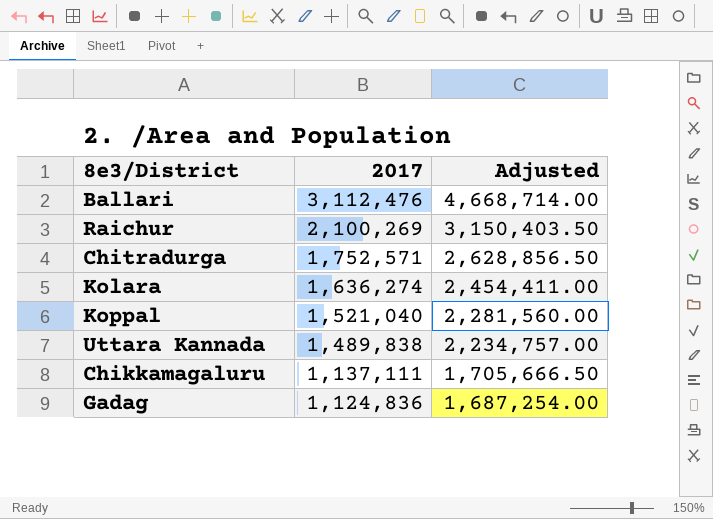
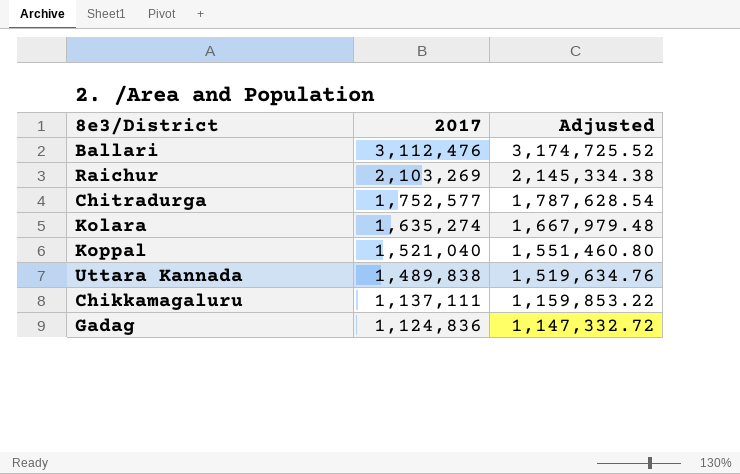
column Adjusted | formula: [2017] * 1.5 -> [2017] * 1.02
Raichur | 2017: 2,100,269 -> 2,103,269
Chitradurga | 2017: 1,752,571 -> 1,752,577
Kolara | 2017: 1,636,274 -> 1,635,274

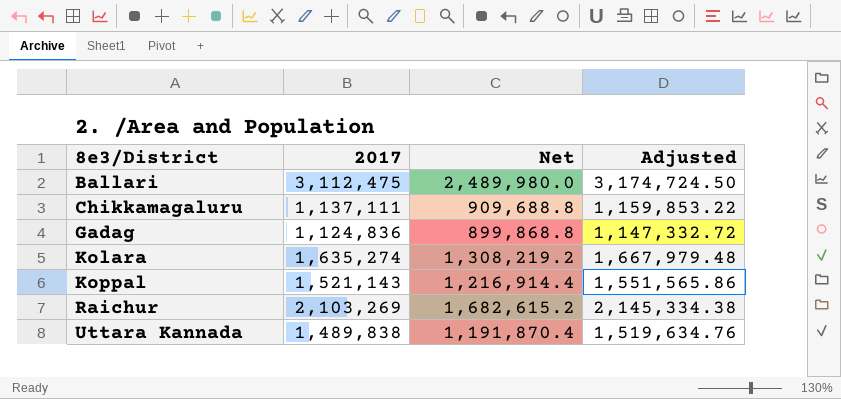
row order: 2017 descending -> 8e3/District ascending
column Net | formula: none -> [2017] * 0.8
row Chitradurga: 1,752,577 | 1,787,628.54 -> none
Ballari | 2017: 3,112,476 -> 3,112,475
Ballari | Adjusted: 3,174,725.52 -> 3,174,724.50
Koppal | 2017: 1,521,040 -> 1,521,143
Koppal | Adjusted: 1,551,460.80 -> 1,551,565.86

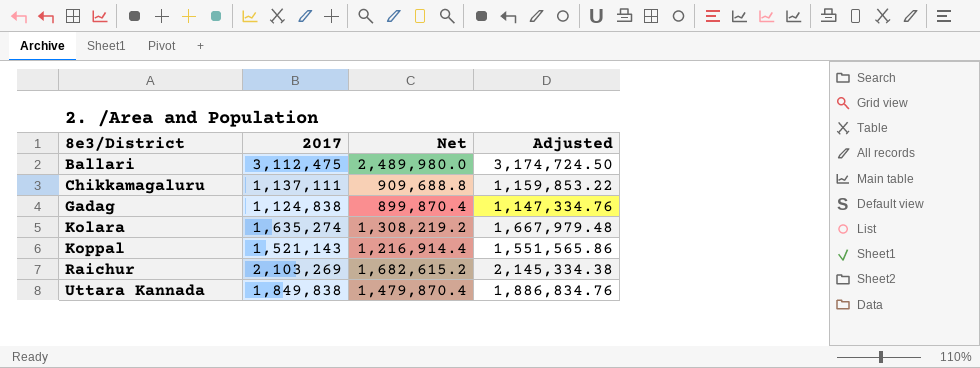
Gadag | 2017: 1,124,836 -> 1,124,838
Gadag | Net: 899,868.8 -> 899,870.4
Gadag | Adjusted: 1,147,332.72 -> 1,147,334.76
Uttara Kannada | 2017: 1,489,838 -> 1,849,838
Uttara Kannada | Net: 1,191,870.4 -> 1,479,870.4
Uttara Kannada | Adjusted: 1,519,634.76 -> 1,886,834.76

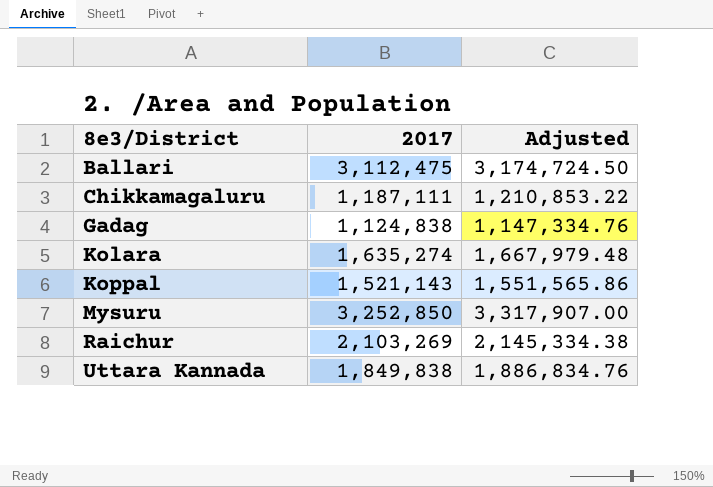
column Net | formula: [2017] * 0.8 -> none
Chikkamagaluru | 2017: 1,137,111 -> 1,187,111
Chikkamagaluru | Adjusted: 1,159,853.22 -> 1,210,853.22
row Mysuru: none -> 3,252,850 | 3,317,907.00

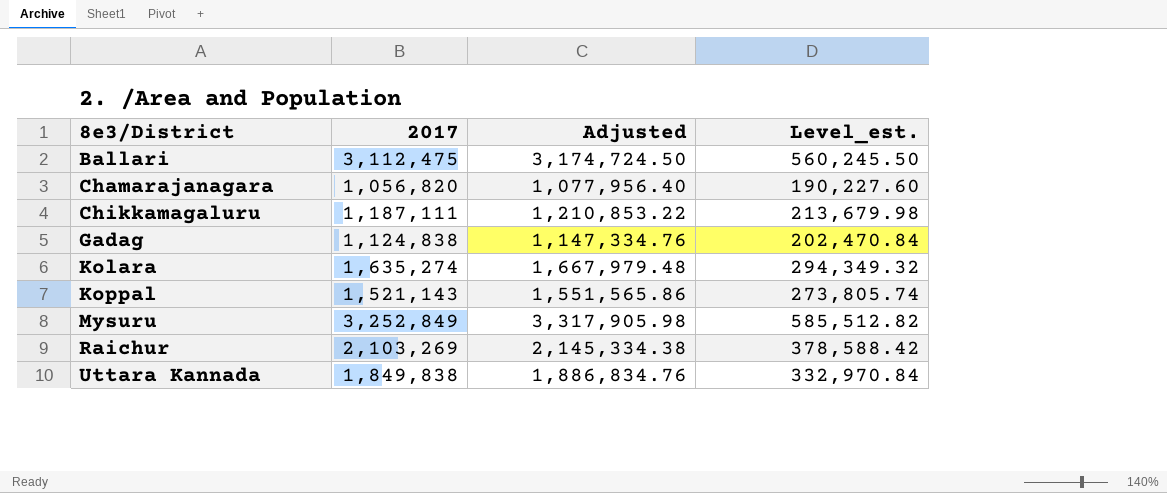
column Level_est. | formula: none -> [2017] * 0.18
row Chamarajanagara: none -> 1,056,820 | 1,077,956.40 | 190,227.60
Mysuru | 2017: 3,252,850 -> 3,252,849
Mysuru | Adjusted: 3,317,907.00 -> 3,317,905.98

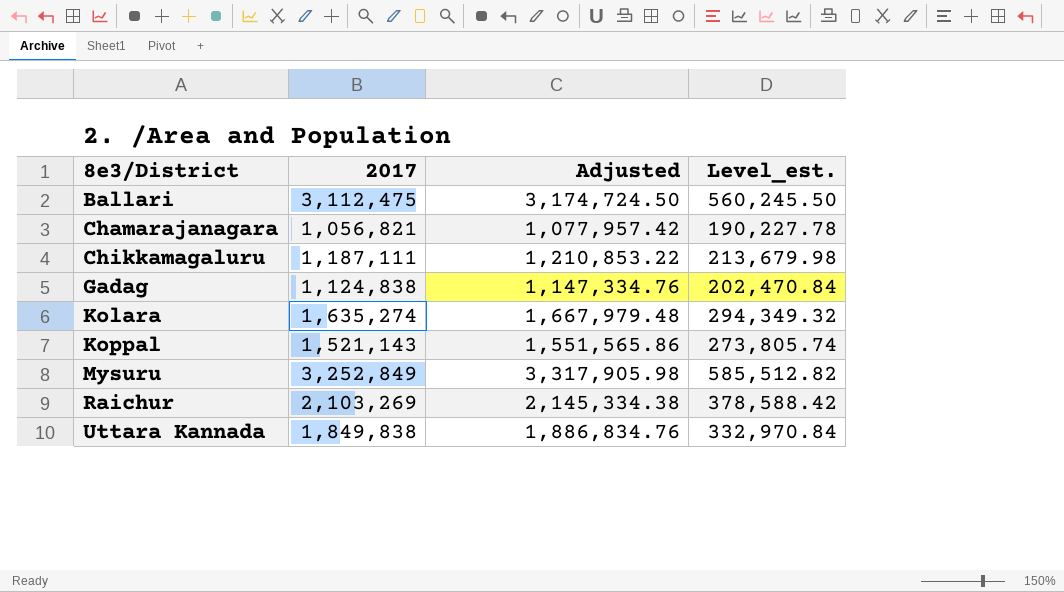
Chamarajanagara | 2017: 1,056,820 -> 1,056,821
Chamarajanagara | Adjusted: 1,077,956.40 -> 1,077,957.42
Chamarajanagara | Level_est.: 190,227.60 -> 190,227.78

